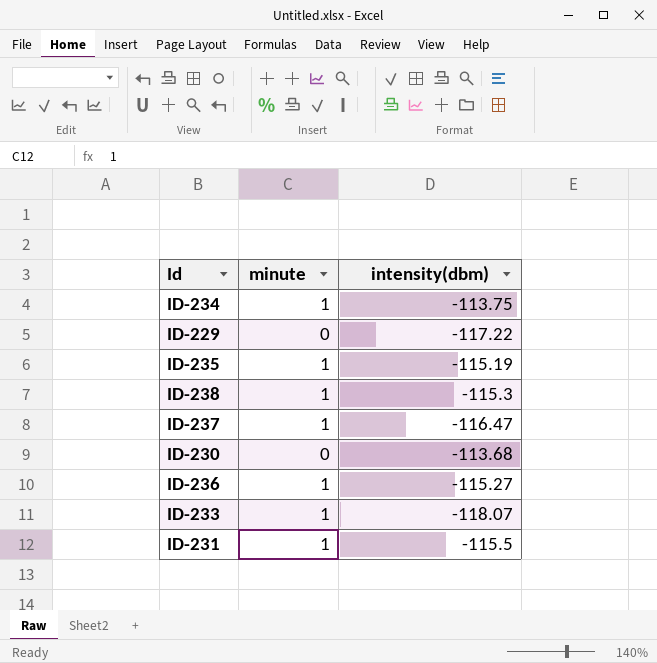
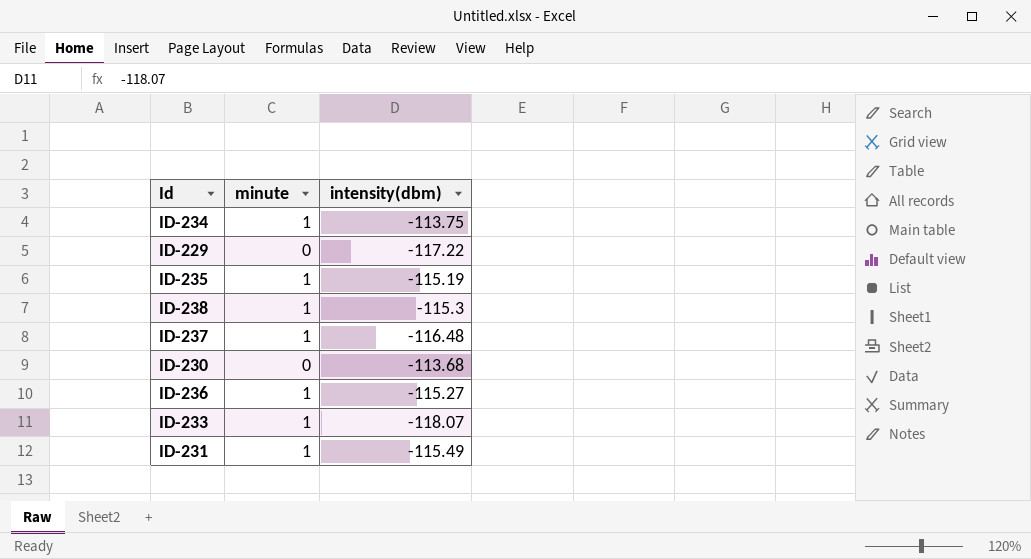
ID-237 | intensity(dbm): -116.47 -> -116.48
ID-231 | intensity(dbm): -115.5 -> -115.49

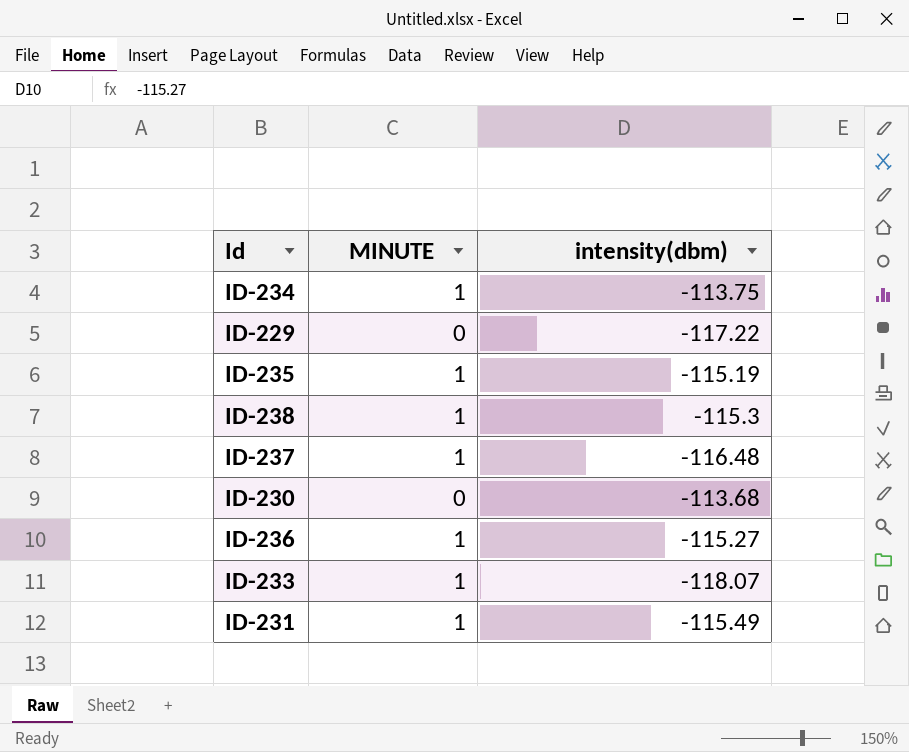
column name: minute -> MINUTE

